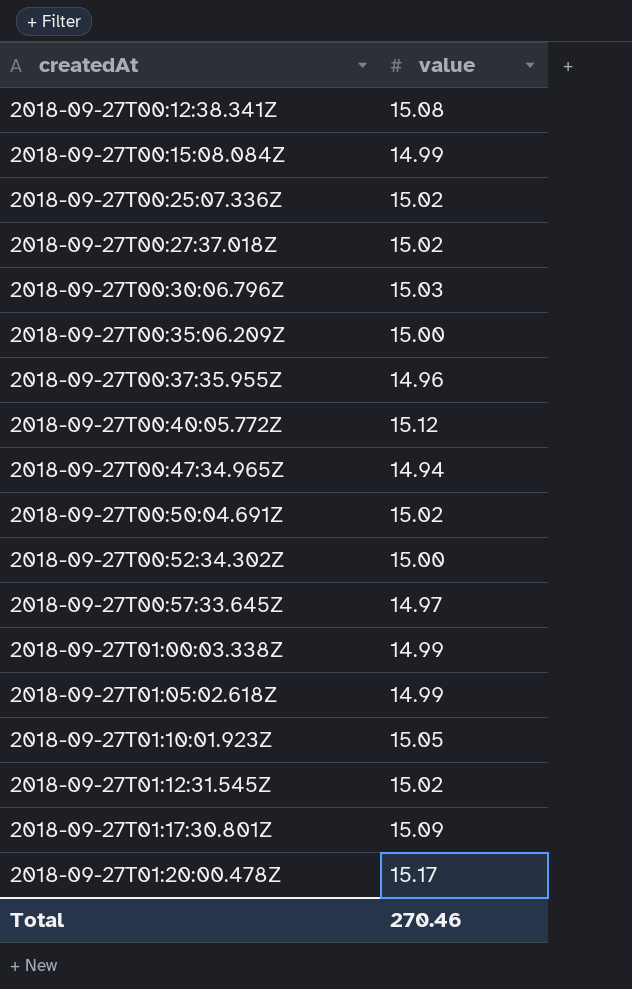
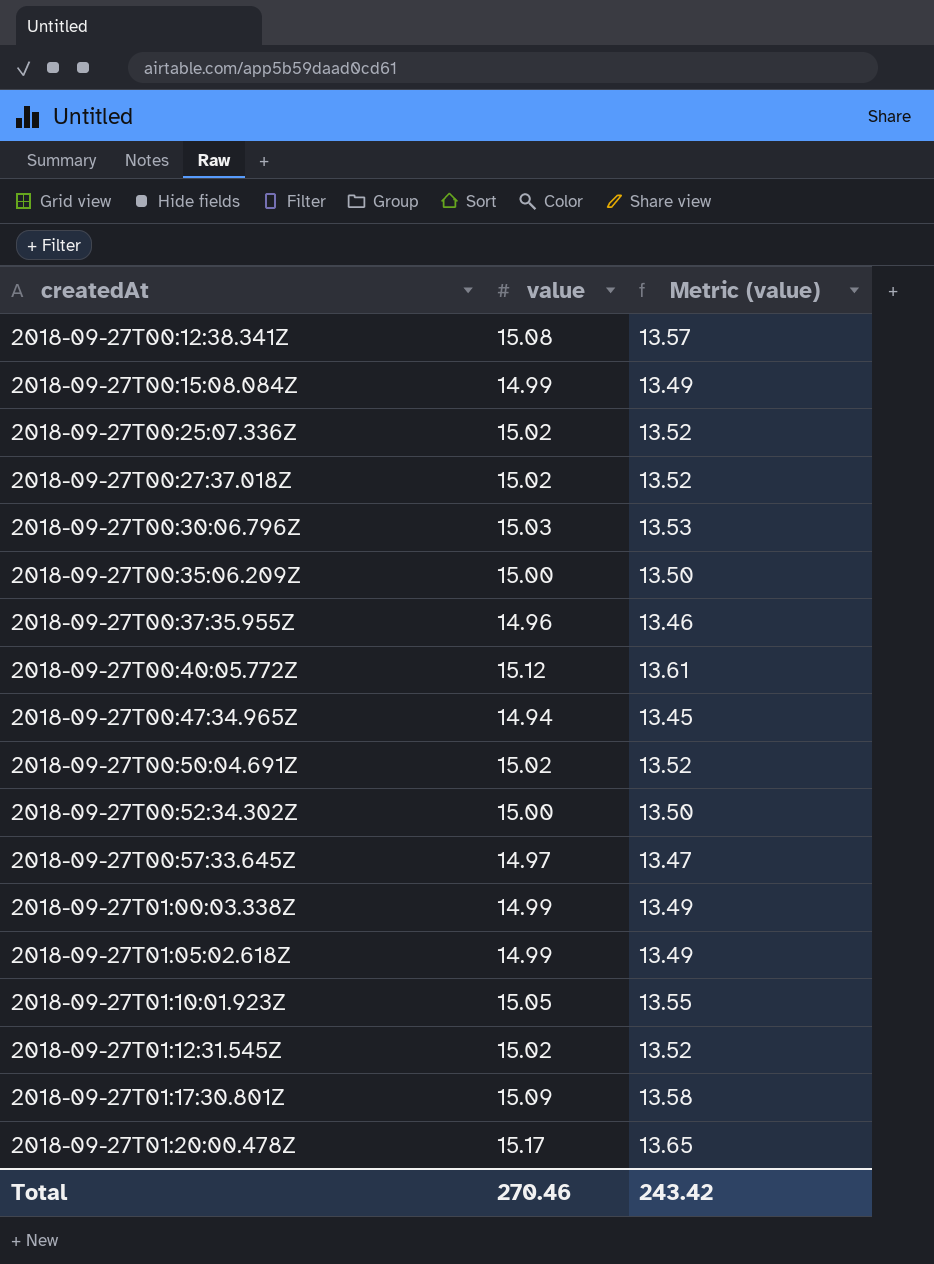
column Metric (value) | formula: none -> [value] * 0.9

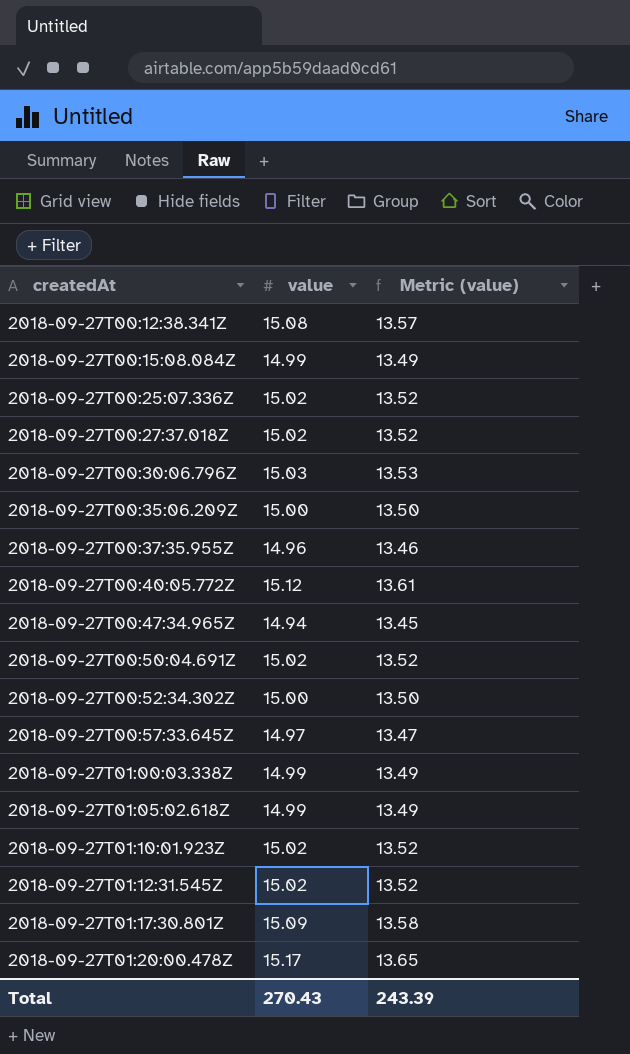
2018-09-27T01:10:01.923Z | value: 15.05 -> 15.02
2018-09-27T01:10:01.923Z | Metric (value): 13.55 -> 13.52
Total | value: 270.46 -> 270.43
Total | Metric (value): 243.42 -> 243.39

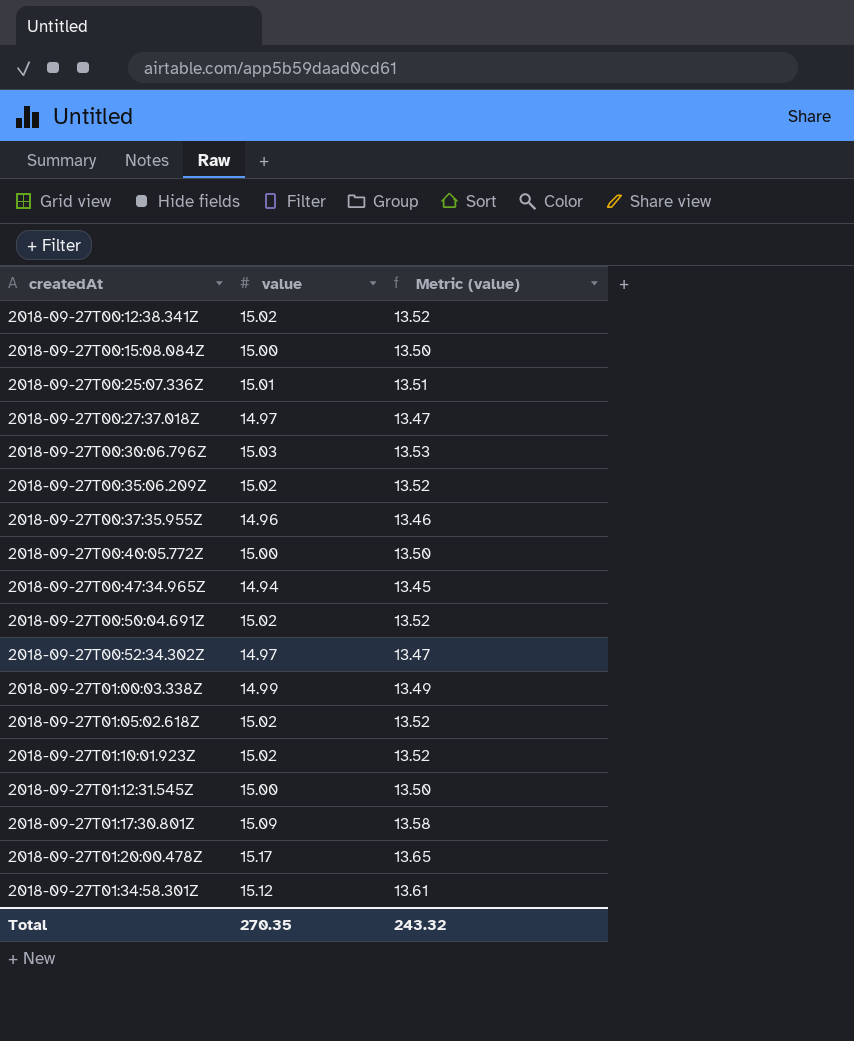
row 2018-09-27T00:57:33.645Z: 14.97 | 13.47 -> none
2018-09-27T00:12:38.341Z | value: 15.08 -> 15.02
2018-09-27T00:12:38.341Z | Metric (value): 13.57 -> 13.52
2018-09-27T00:15:08.084Z | value: 14.99 -> 15.00
2018-09-27T00:15:08.084Z | Metric (value): 13.49 -> 13.50
2018-09-27T00:25:07.336Z | value: 15.02 -> 15.01
2018-09-27T00:25:07.336Z | Metric (value): 13.52 -> 13.51
2018-09-27T00:27:37.018Z | value: 15.02 -> 14.97
2018-09-27T00:27:37.018Z | Metric (value): 13.52 -> 13.47
2018-09-27T00:35:06.209Z | value: 15.00 -> 15.02
2018-09-27T00:35:06.209Z | Metric (value): 13.50 -> 13.52
2018-09-27T00:40:05.772Z | value: 15.12 -> 15.00
2018-09-27T00:40:05.772Z | Metric (value): 13.61 -> 13.50
2018-09-27T00:52:34.302Z | value: 15.00 -> 14.97
2018-09-27T00:52:34.302Z | Metric (value): 13.50 -> 13.47
2018-09-27T01:05:02.618Z | value: 14.99 -> 15.02
2018-09-27T01:05:02.618Z | Metric (value): 13.49 -> 13.52
2018-09-27T01:12:31.545Z | value: 15.02 -> 15.00
2018-09-27T01:12:31.545Z | Metric (value): 13.52 -> 13.50
row 2018-09-27T01:34:58.301Z: none -> 15.12 | 13.61
Total | value: 270.43 -> 270.35
Total | Metric (value): 243.39 -> 243.32

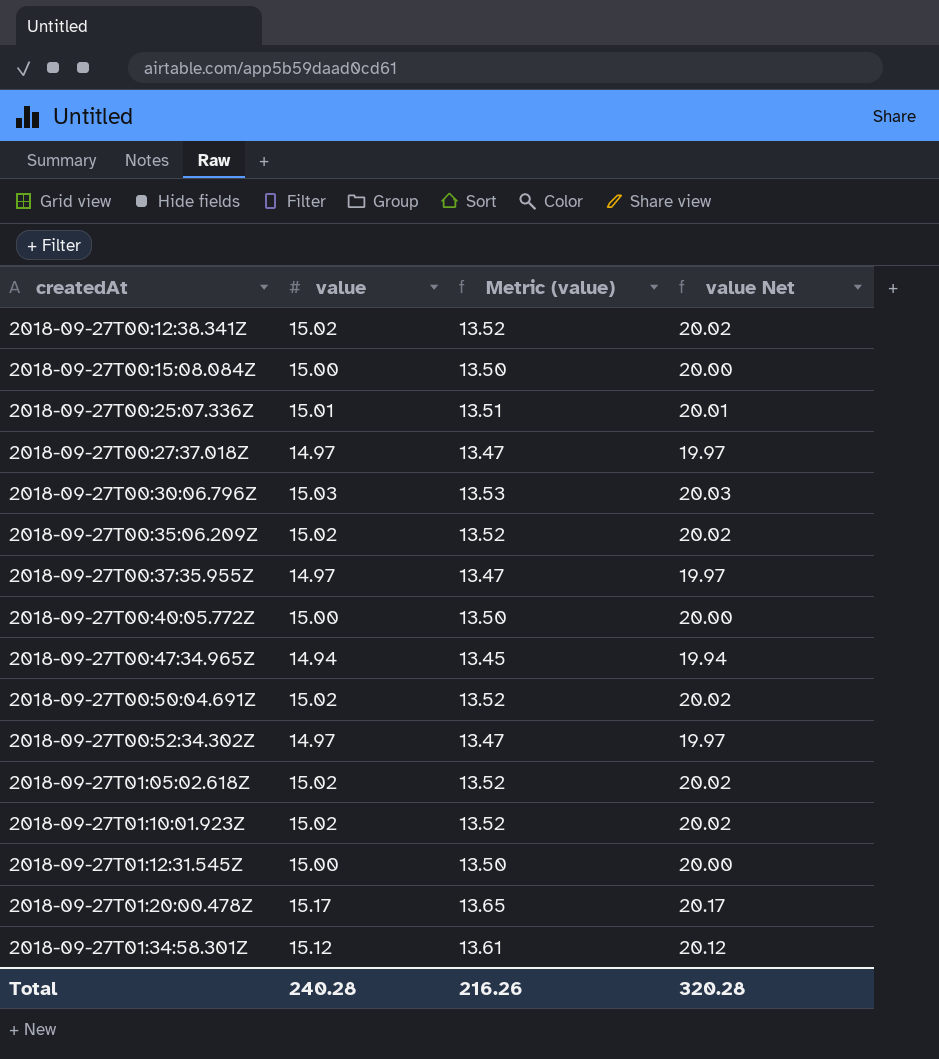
column value Net | formula: none -> [value] + 5
row 2018-09-27T01:00:03.338Z: 14.99 | 13.49 -> none
row 2018-09-27T01:17:30.801Z: 15.09 | 13.58 -> none
2018-09-27T00:37:35.955Z | value: 14.96 -> 14.97
2018-09-27T00:37:35.955Z | Metric (value): 13.46 -> 13.47
Total | value: 270.35 -> 240.28
Total | Metric (value): 243.32 -> 216.26

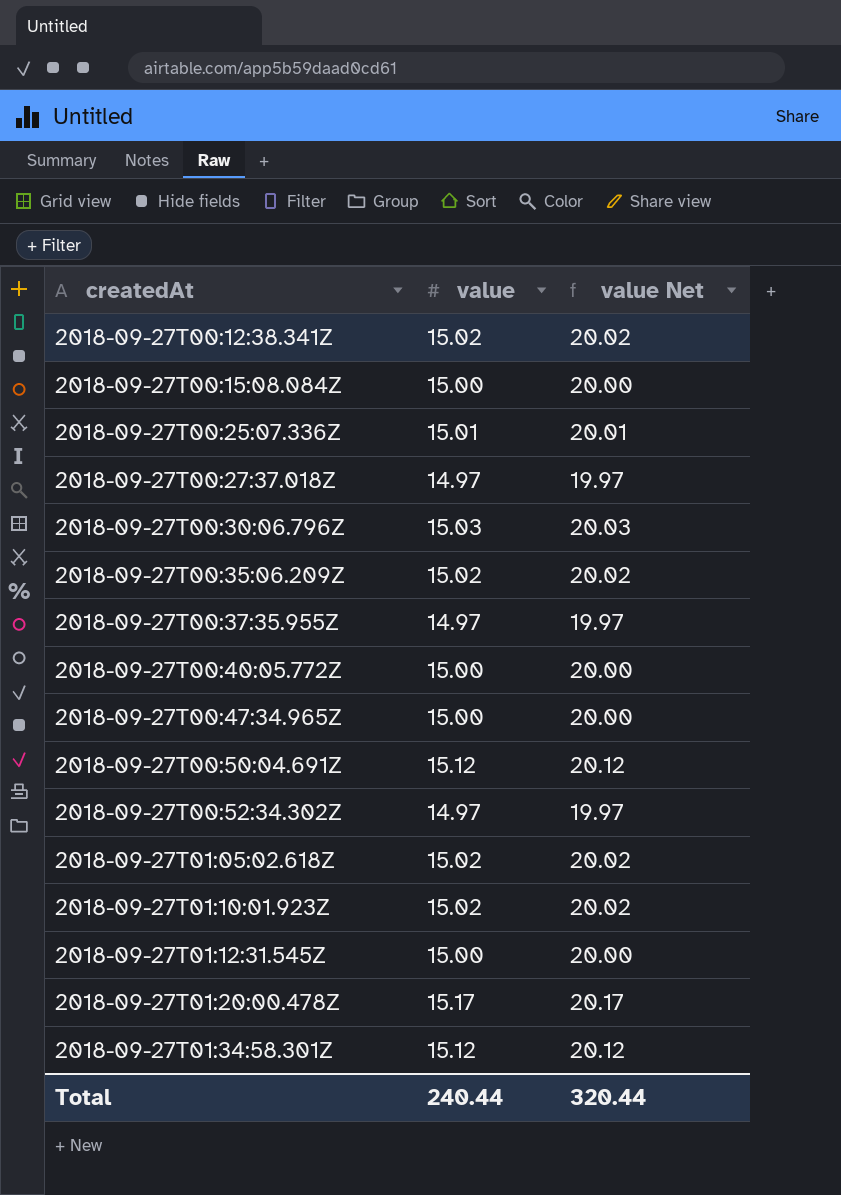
column Metric (value) | formula: [value] * 0.9 -> none
2018-09-27T00:47:34.965Z | value: 14.94 -> 15.00
2018-09-27T00:47:34.965Z | value Net: 19.94 -> 20.00
2018-09-27T00:50:04.691Z | value: 15.02 -> 15.12
2018-09-27T00:50:04.691Z | value Net: 20.02 -> 20.12
Total | value: 240.28 -> 240.44
Total | value Net: 320.28 -> 320.44

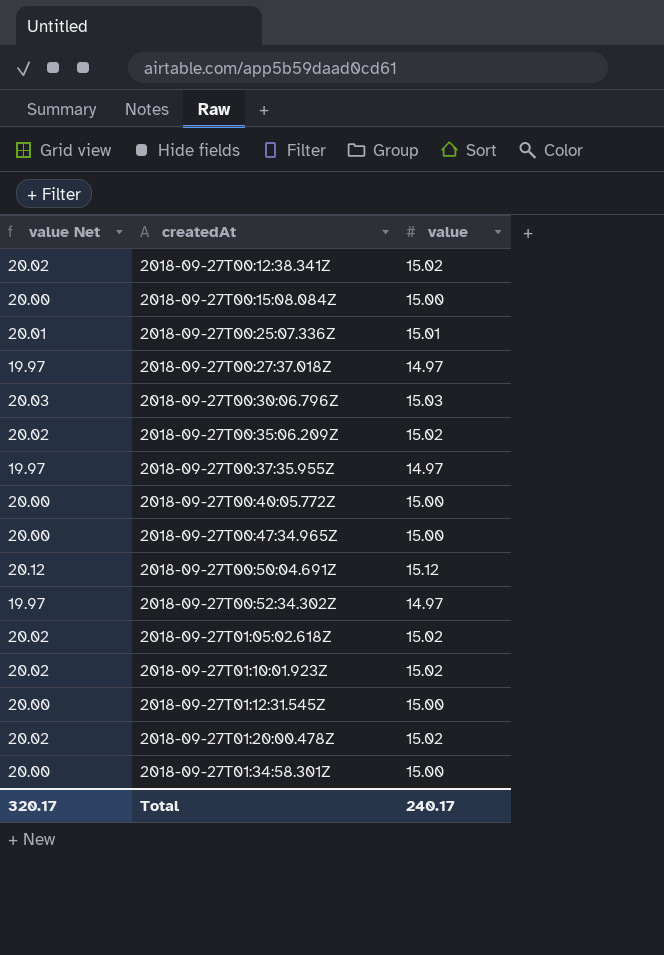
column value Net | position: 3 -> 1
2018-09-27T01:20:00.478Z | value Net: 20.17 -> 20.02
2018-09-27T01:20:00.478Z | value: 15.17 -> 15.02
2018-09-27T01:34:58.301Z | value Net: 20.12 -> 20.00
2018-09-27T01:34:58.301Z | value: 15.12 -> 15.00
Total | value Net: 320.44 -> 320.17
Total | value: 240.44 -> 240.17

